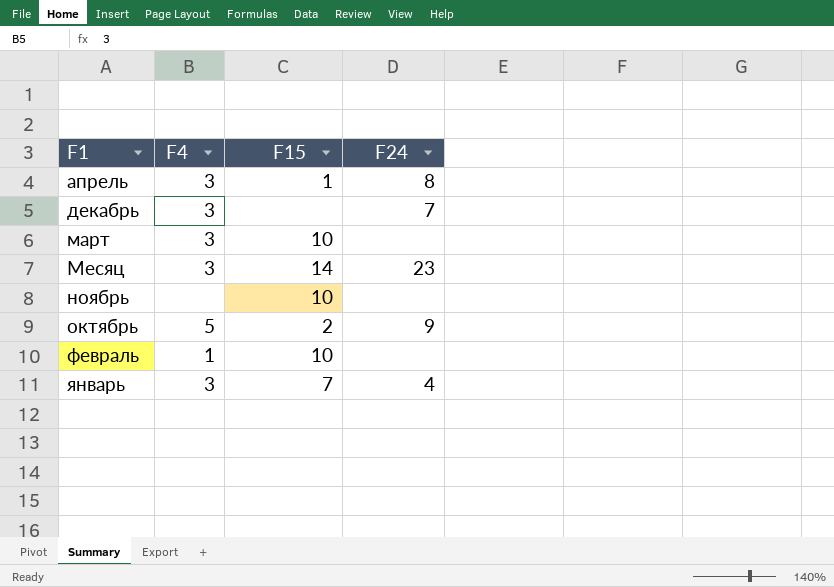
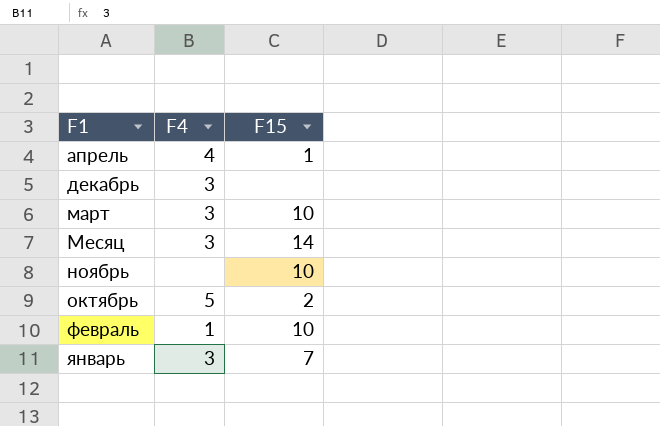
column F24 | position: 4 -> none
апрель | F4: 3 -> 4

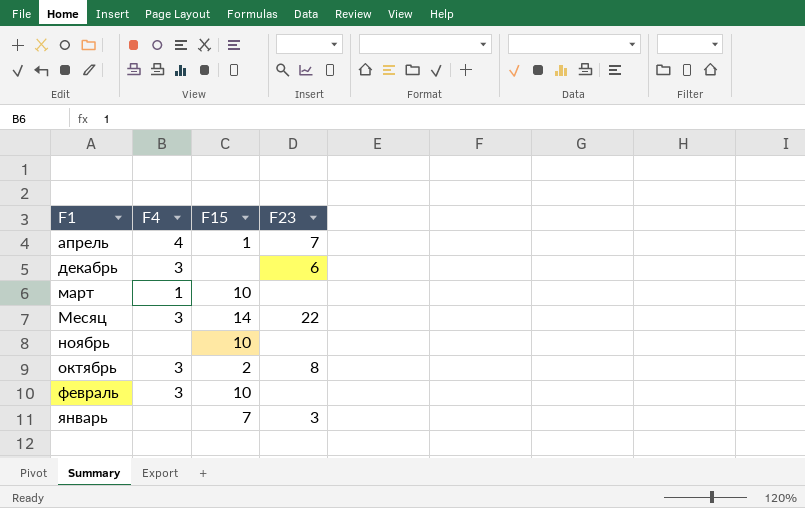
column F23 | position: none -> 4
март | F4: 3 -> 1
октябрь | F4: 5 -> 3
февраль | F4: 1 -> 3
январь | F4: 3 -> none

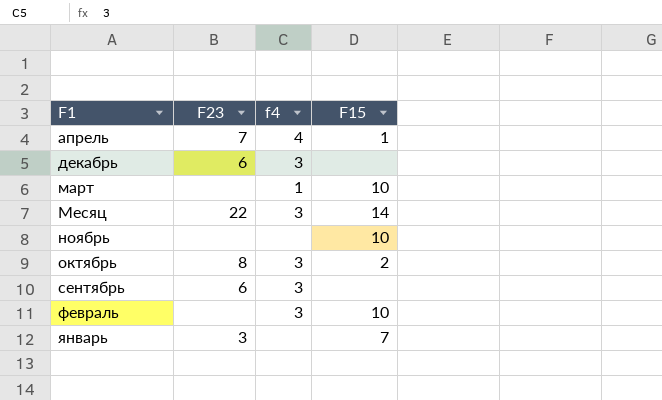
column F23 | position: 4 -> 2
column name: F4 -> f4
row сентябрь: none -> 6 | 3 | none

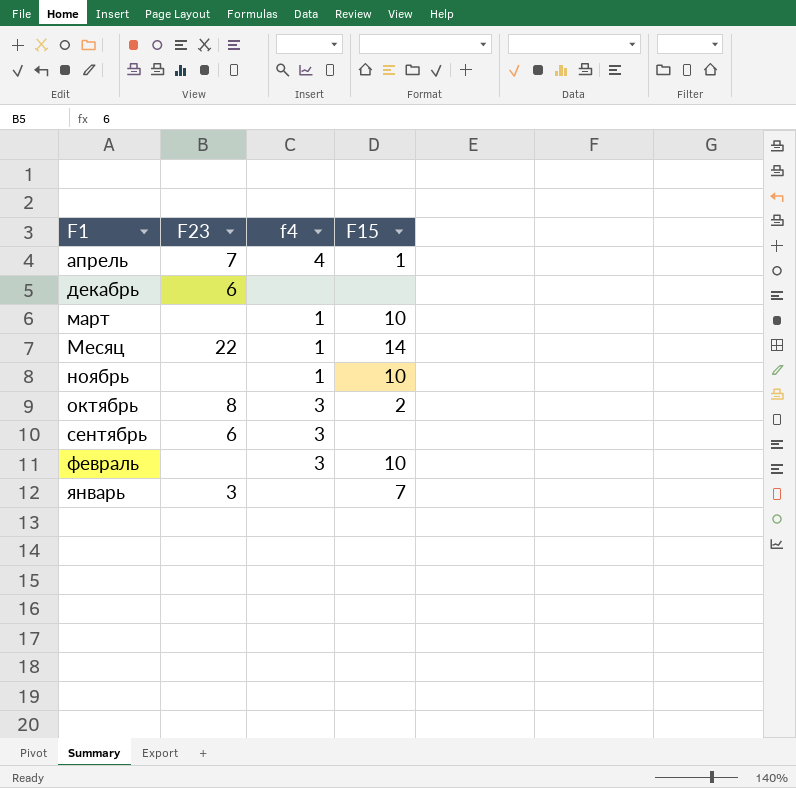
декабрь | f4: 3 -> none
Месяц | f4: 3 -> 1
ноябрь | f4: none -> 1

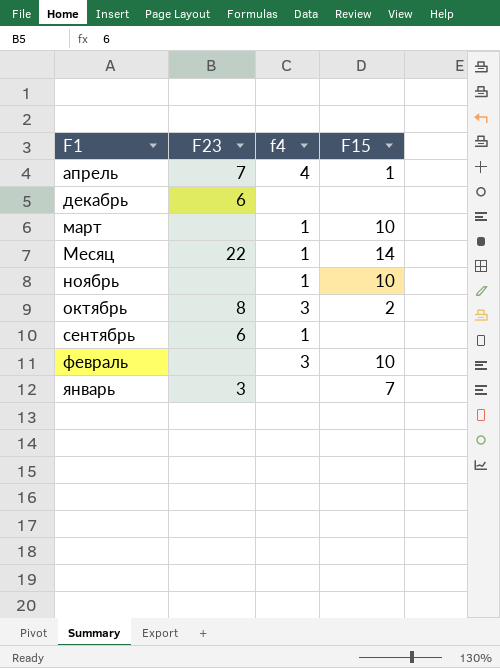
сентябрь | f4: 3 -> 1

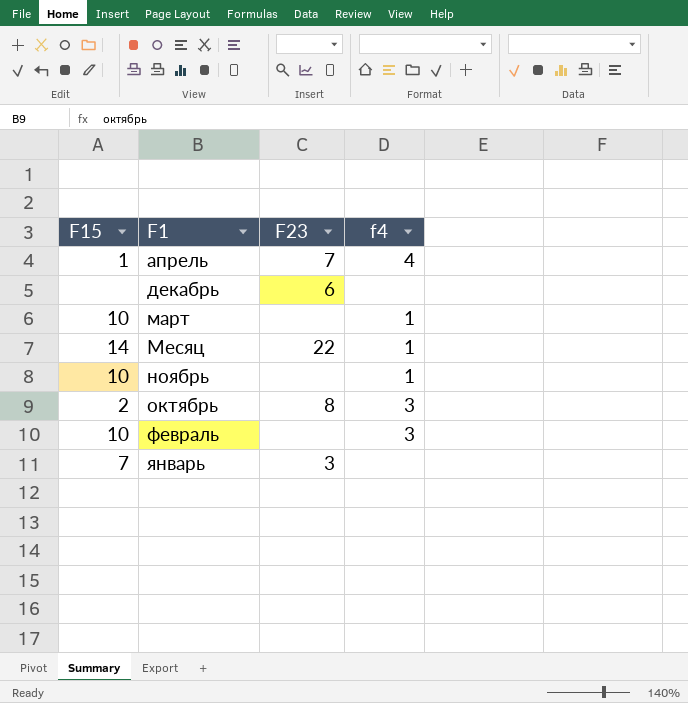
column F15 | position: 4 -> 1
row сентябрь: 6 | 1 | none -> none

